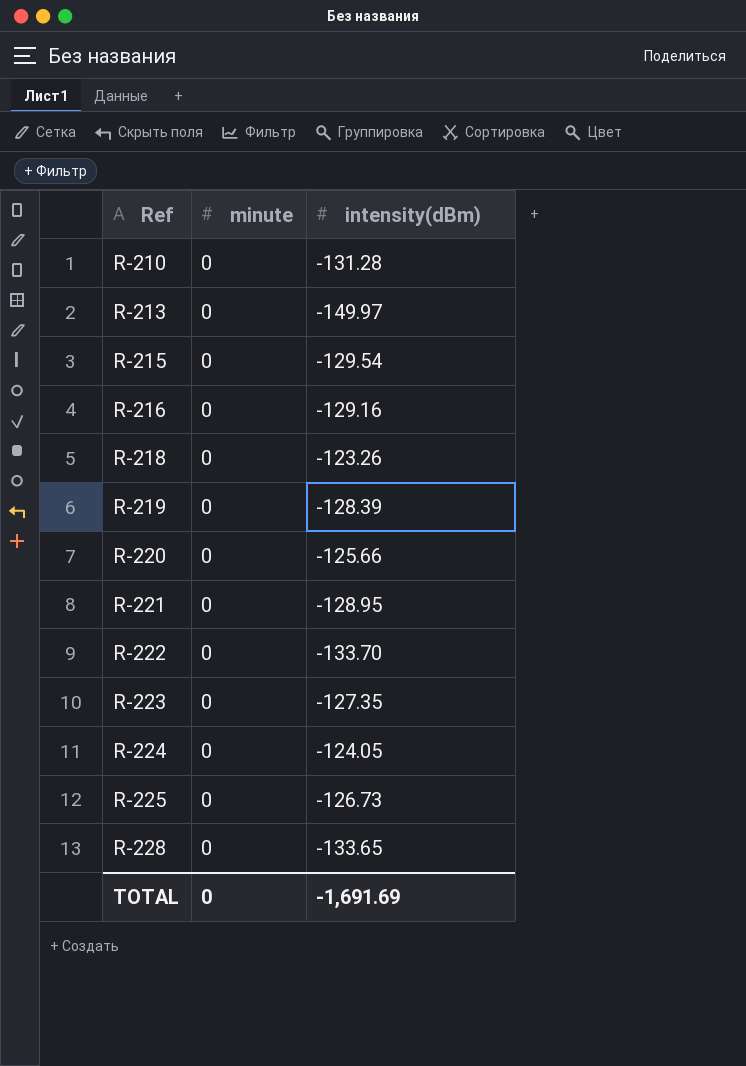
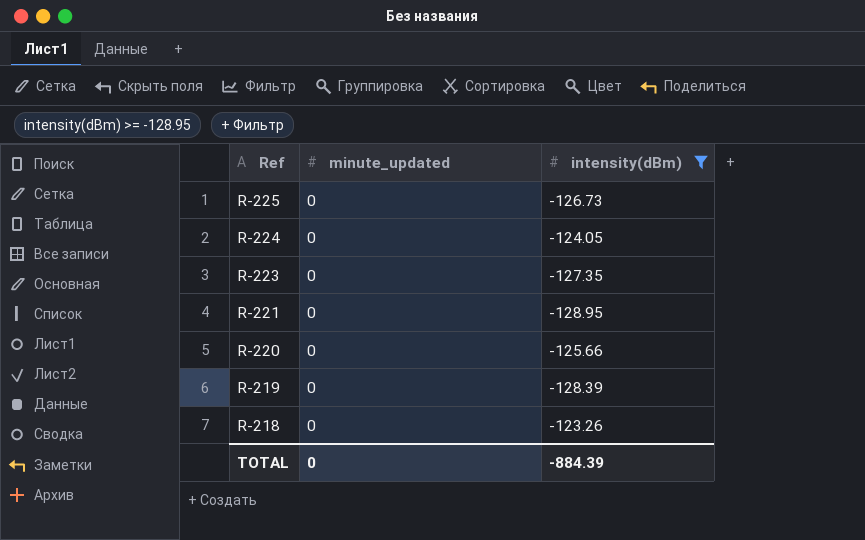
filter: none -> intensity(dBm) >= -128.95
row order: Ref ascending -> Ref descending
column name: minute -> minute_updated
TOTAL | intensity(dBm): -1,691.69 -> -884.39

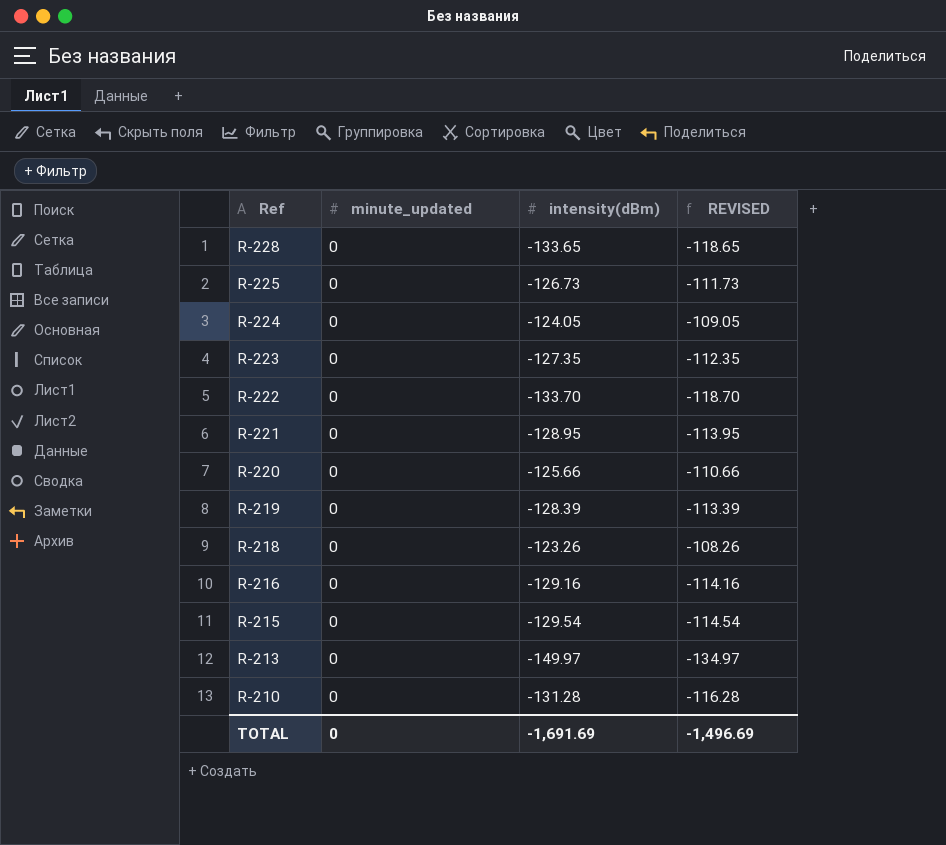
filter: intensity(dBm) >= -128.95 -> none
column REVISED | formula: none -> [intensity(dBm)] + 15
TOTAL | intensity(dBm): -884.39 -> -1,691.69

